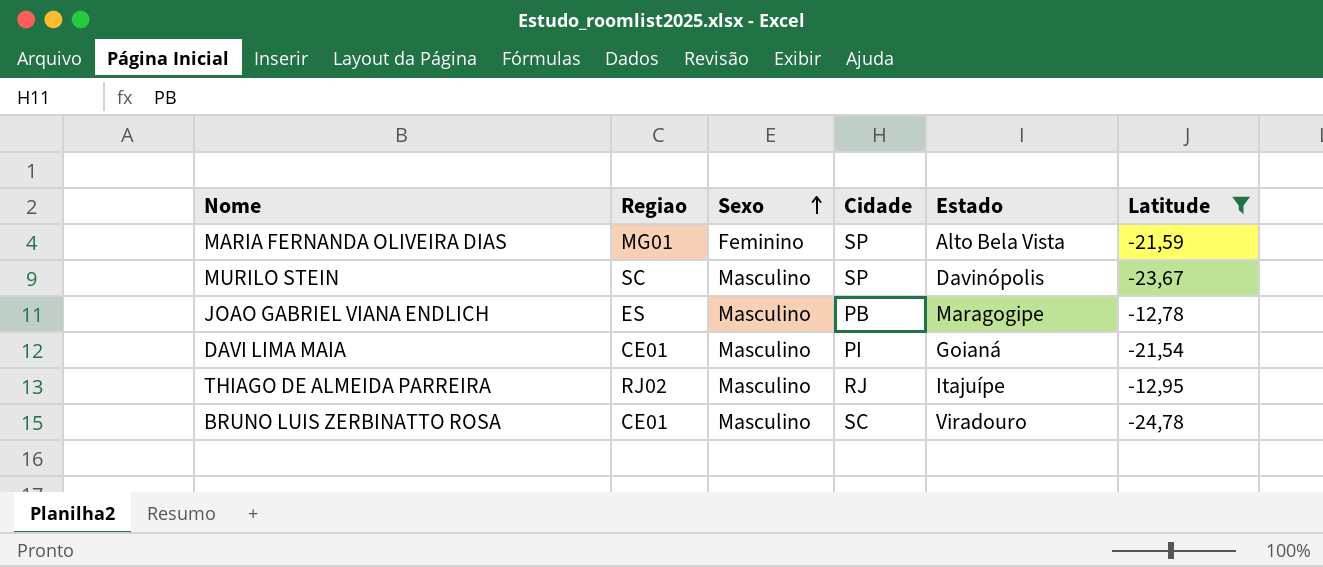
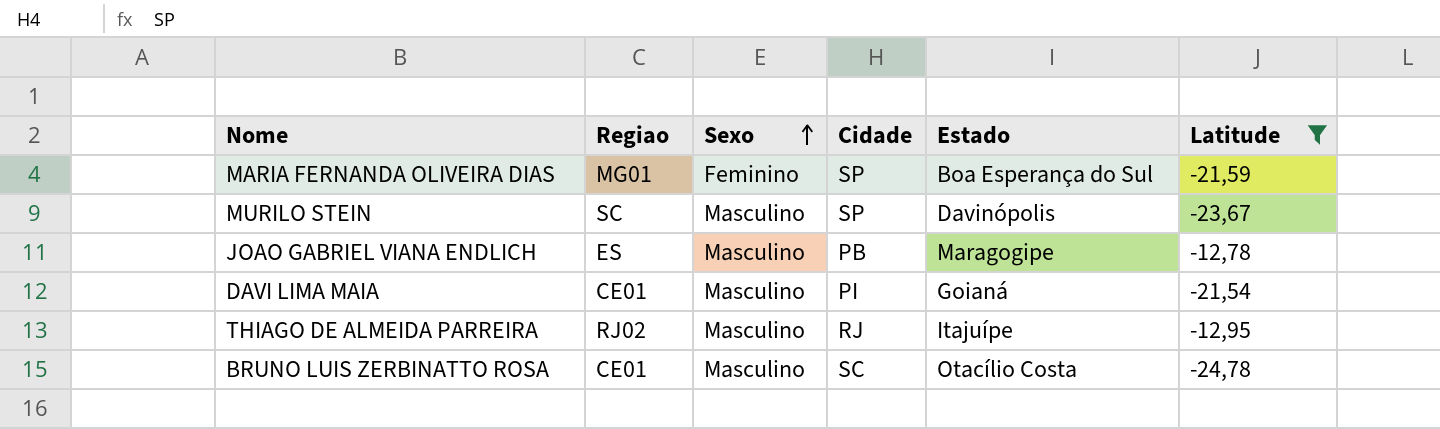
MARIA FERNANDA OLIVEIRA DIAS | Estado: Alto Bela Vista -> Boa Esperança do Sul
BRUNO LUIS ZERBINATTO ROSA | Estado: Viradouro -> Otacílio Costa

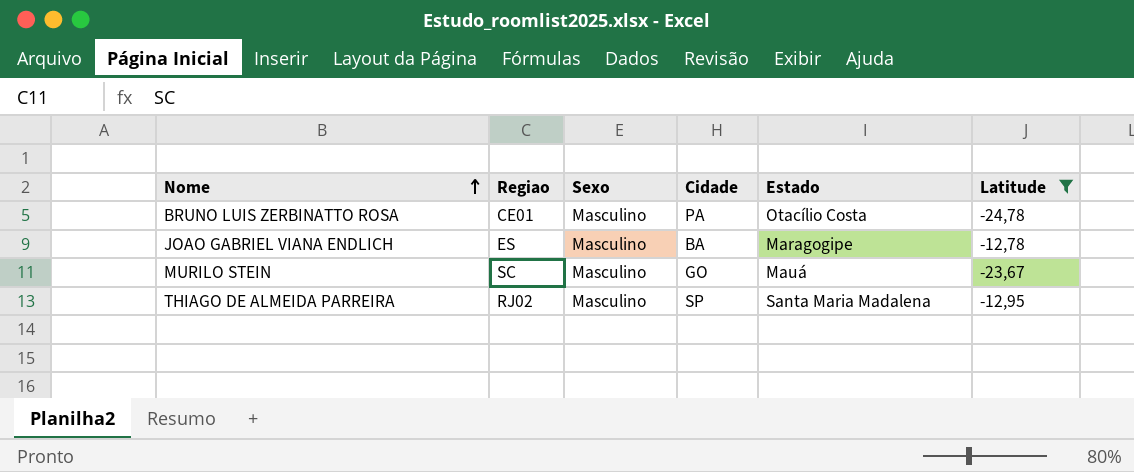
row order: Sexo ascending -> Nome ascending
row MARIA FERNANDA OLIVEIRA DIAS: MG01 | Feminino | SP | Boa Esperança do Sul | -21,59 -> none
row DAVI LIMA MAIA: CE01 | Masculino | PI | Goianá | -21,54 -> none
BRUNO LUIS ZERBINATTO ROSA | Cidade: SC -> PA
JOAO GABRIEL VIANA ENDLICH | Cidade: PB -> BA
MURILO STEIN | Cidade: SP -> GO
MURILO STEIN | Estado: Davinópolis -> Mauá
THIAGO DE ALMEIDA PARREIRA | Cidade: RJ -> SP
THIAGO DE ALMEIDA PARREIRA | Estado: Itajuípe -> Santa Maria Madalena

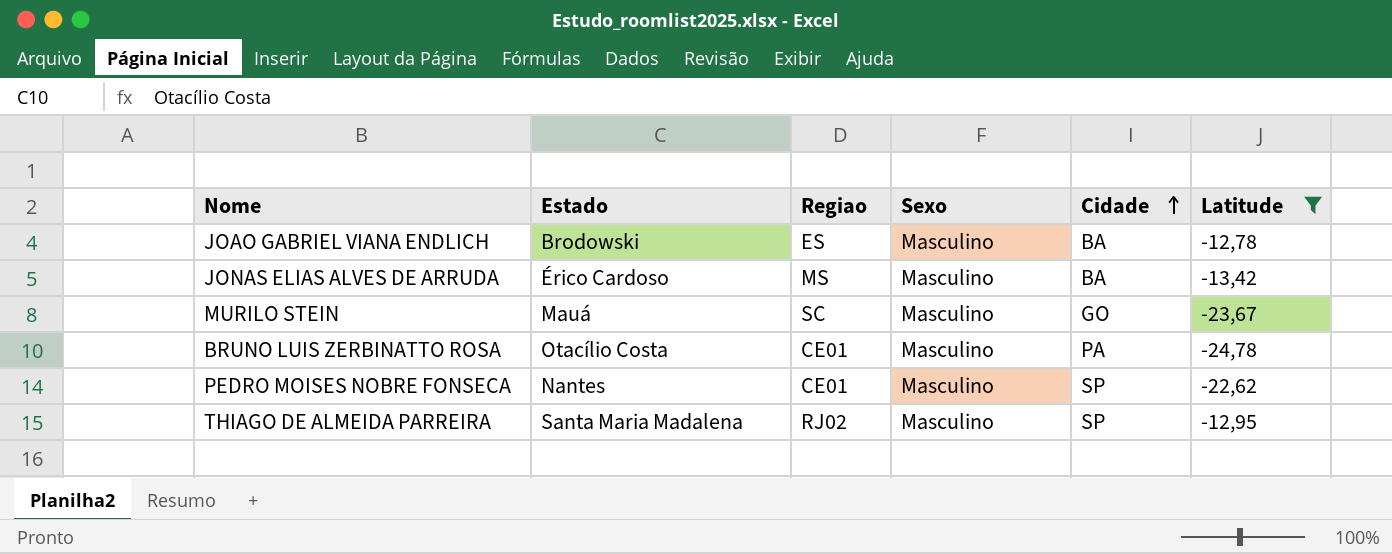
row order: Nome ascending -> Cidade ascending
column Estado | position: 5 -> 2
JOAO GABRIEL VIANA ENDLICH | Estado: Maragogipe -> Brodowski
row JONAS ELIAS ALVES DE ARRUDA: none -> Érico Cardoso | MS | Masculino | BA | -13,42
row PEDRO MOISES NOBRE FONSECA: none -> Nantes | CE01 | Masculino | SP | -22,62

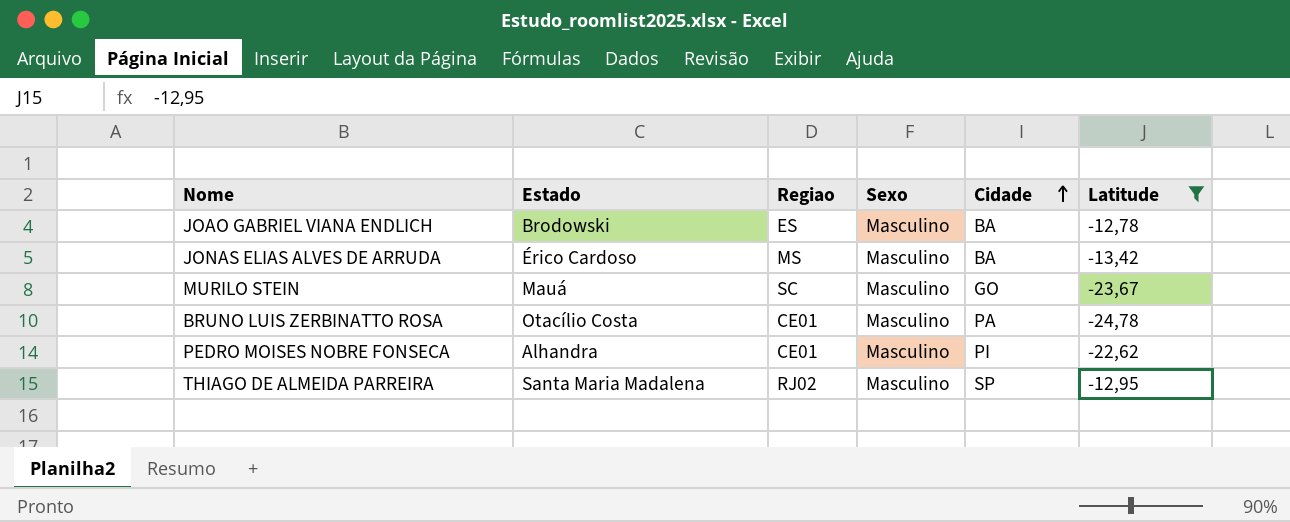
PEDRO MOISES NOBRE FONSECA | Estado: Nantes -> Alhandra
PEDRO MOISES NOBRE FONSECA | Cidade: SP -> PI

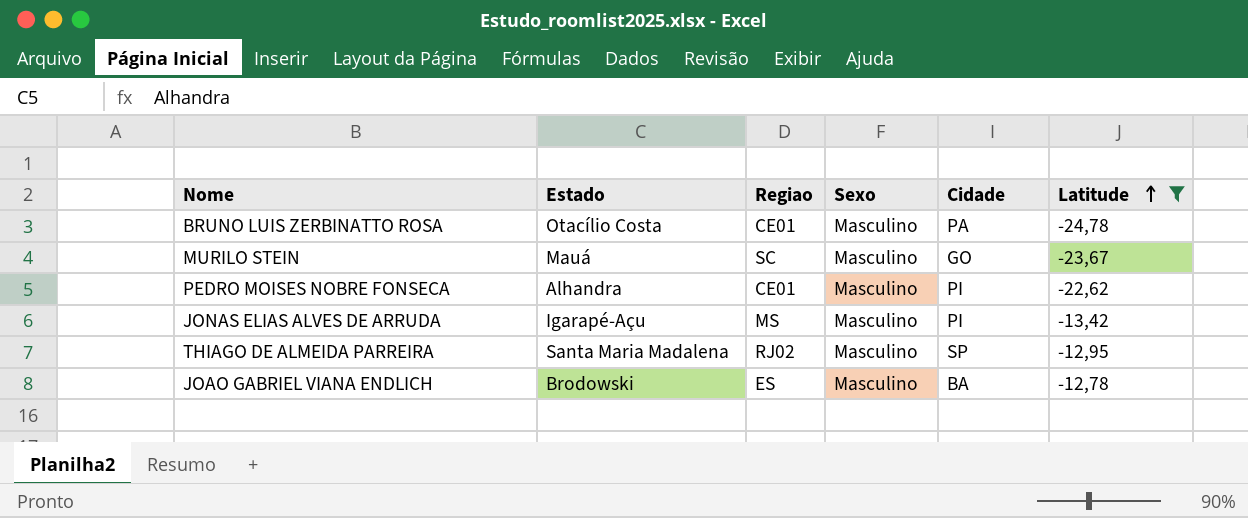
row order: Cidade ascending -> Latitude ascending
JONAS ELIAS ALVES DE ARRUDA | Estado: Érico Cardoso -> Igarapé-Açu
JONAS ELIAS ALVES DE ARRUDA | Cidade: BA -> PI

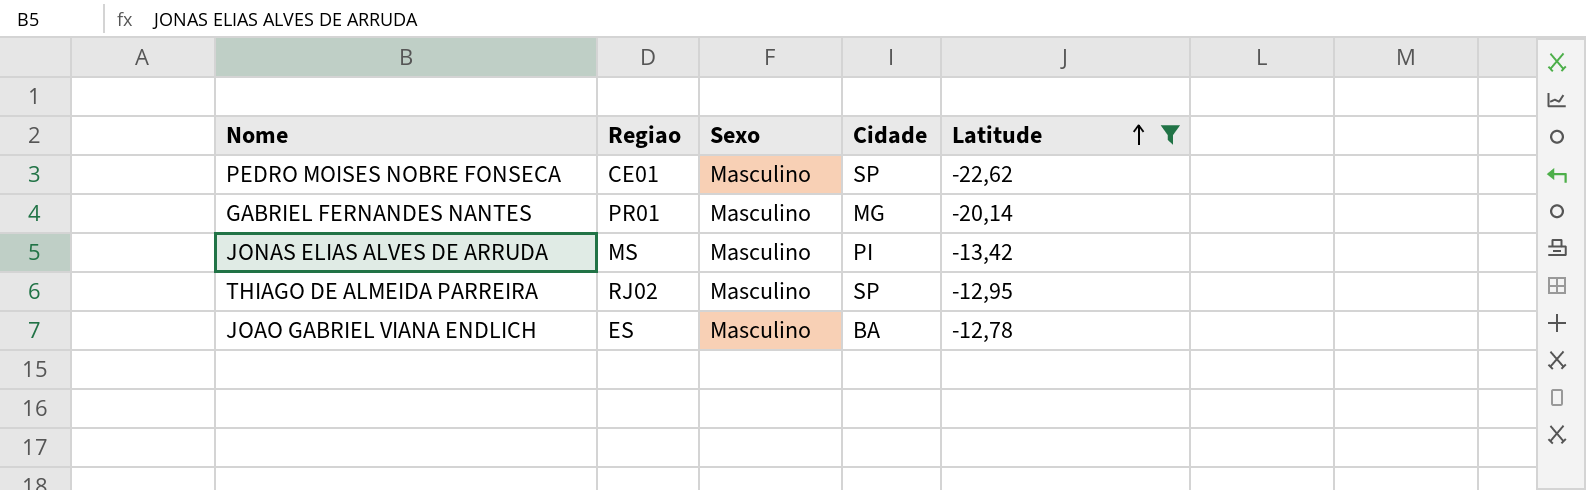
column Estado | position: 2 -> none
row BRUNO LUIS ZERBINATTO ROSA: Otacílio Costa | CE01 | Masculino | PA | -24,78 -> none
row MURILO STEIN: Mauá | SC | Masculino | GO | -23,67 -> none
PEDRO MOISES NOBRE FONSECA | Cidade: PI -> SP
row GABRIEL FERNANDES NANTES: none -> PR01 | Masculino | MG | -20,14

